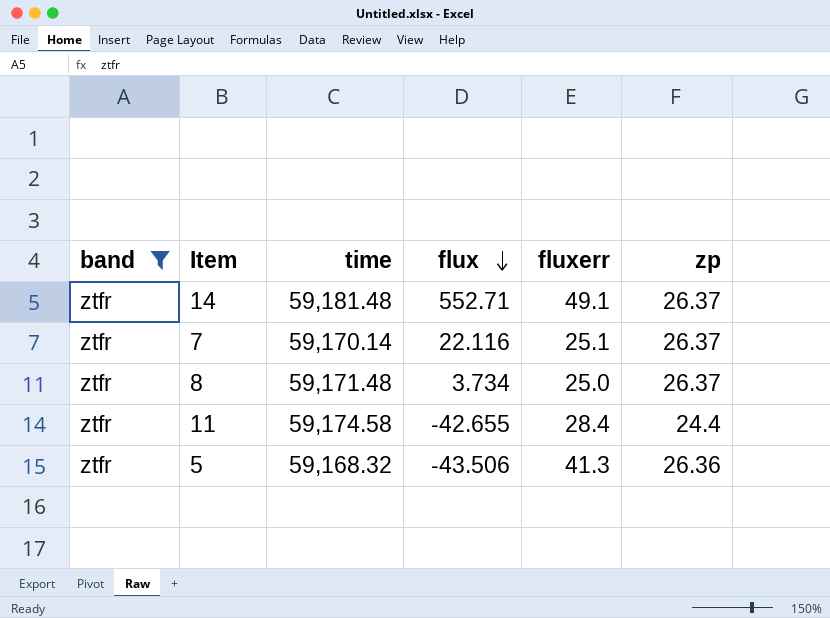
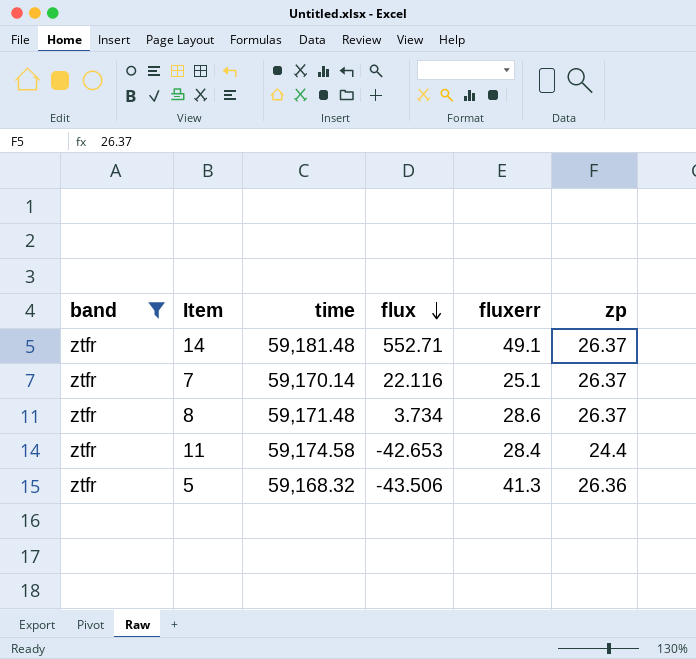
8 | fluxerr: 25.0 -> 28.6
11 | flux: -42.655 -> -42.653

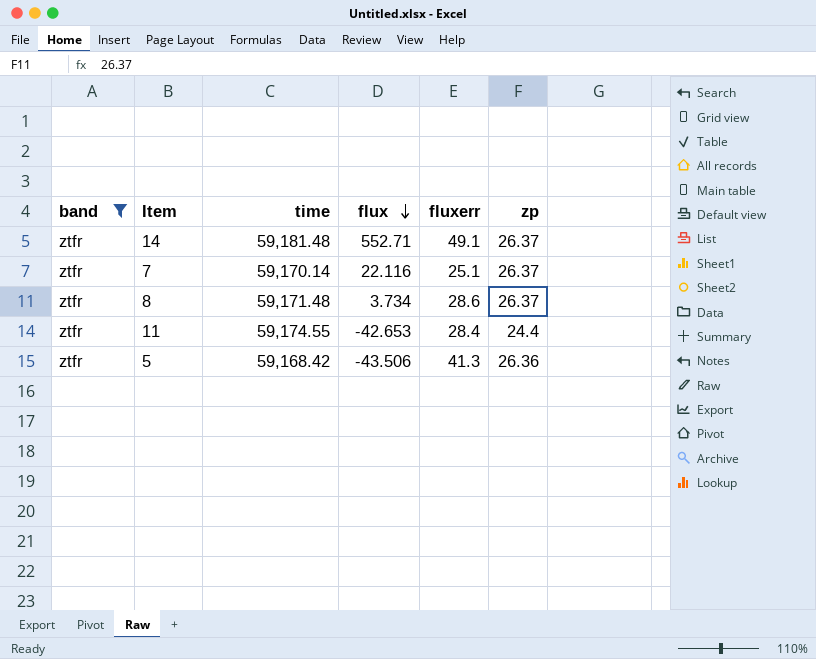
11 | time: 59,174.58 -> 59,174.55
5 | time: 59,168.32 -> 59,168.42

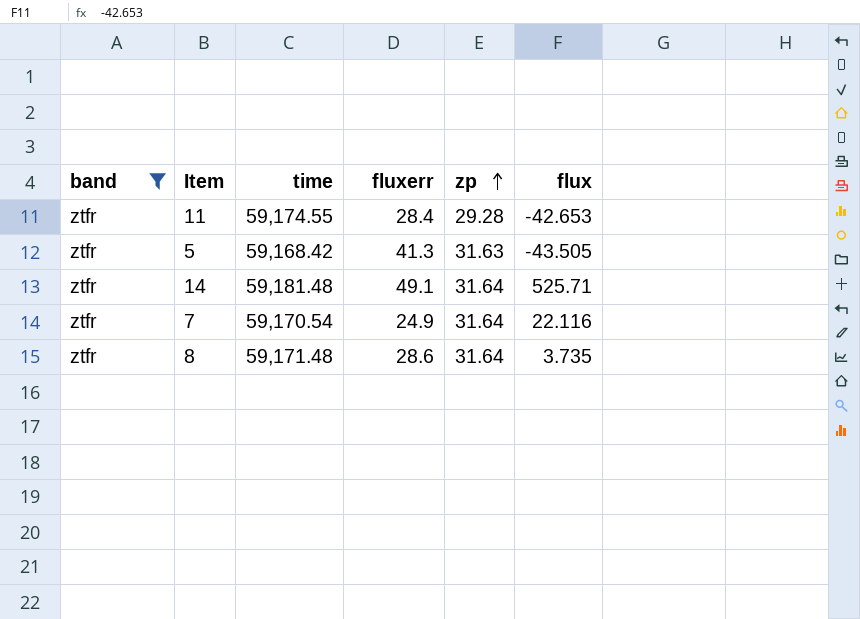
row order: flux descending -> zp ascending
column flux | position: 4 -> 6
11 | zp: 24.4 -> 29.28
5 | zp: 26.36 -> 31.63
5 | flux: -43.506 -> -43.505
14 | zp: 26.37 -> 31.64
14 | flux: 552.71 -> 525.71
7 | time: 59,170.14 -> 59,170.54
7 | fluxerr: 25.1 -> 24.9
7 | zp: 26.37 -> 31.64
8 | zp: 26.37 -> 31.64
8 | flux: 3.734 -> 3.735

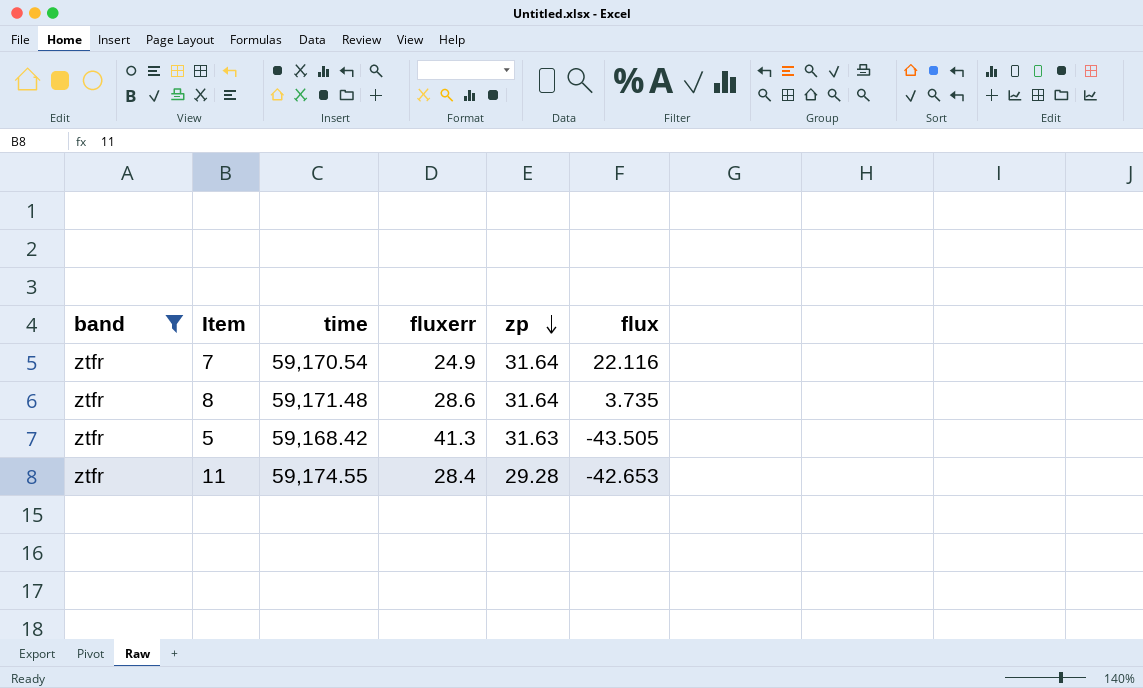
row order: zp ascending -> zp descending
row 14: ztfr | 59,181.48 | 49.1 | 31.64 | 525.71 -> none

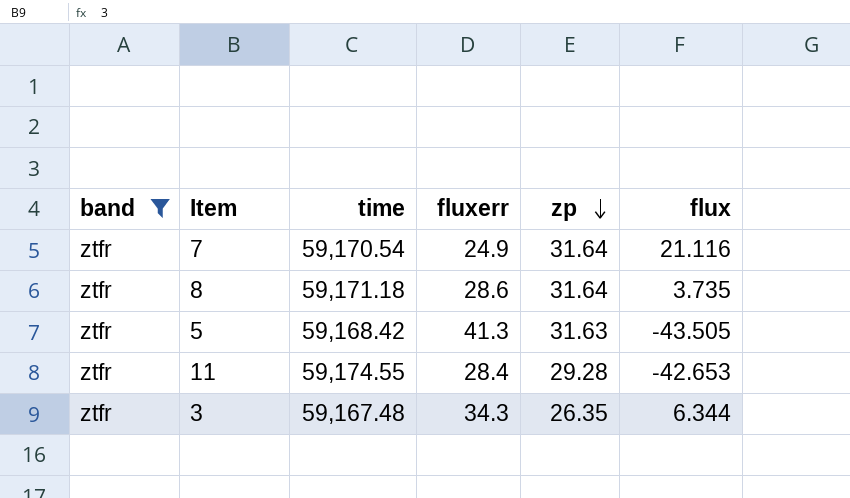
7 | flux: 22.116 -> 21.116
8 | time: 59,171.48 -> 59,171.18
row 3: none -> ztfr | 59,167.48 | 34.3 | 26.35 | 6.344

